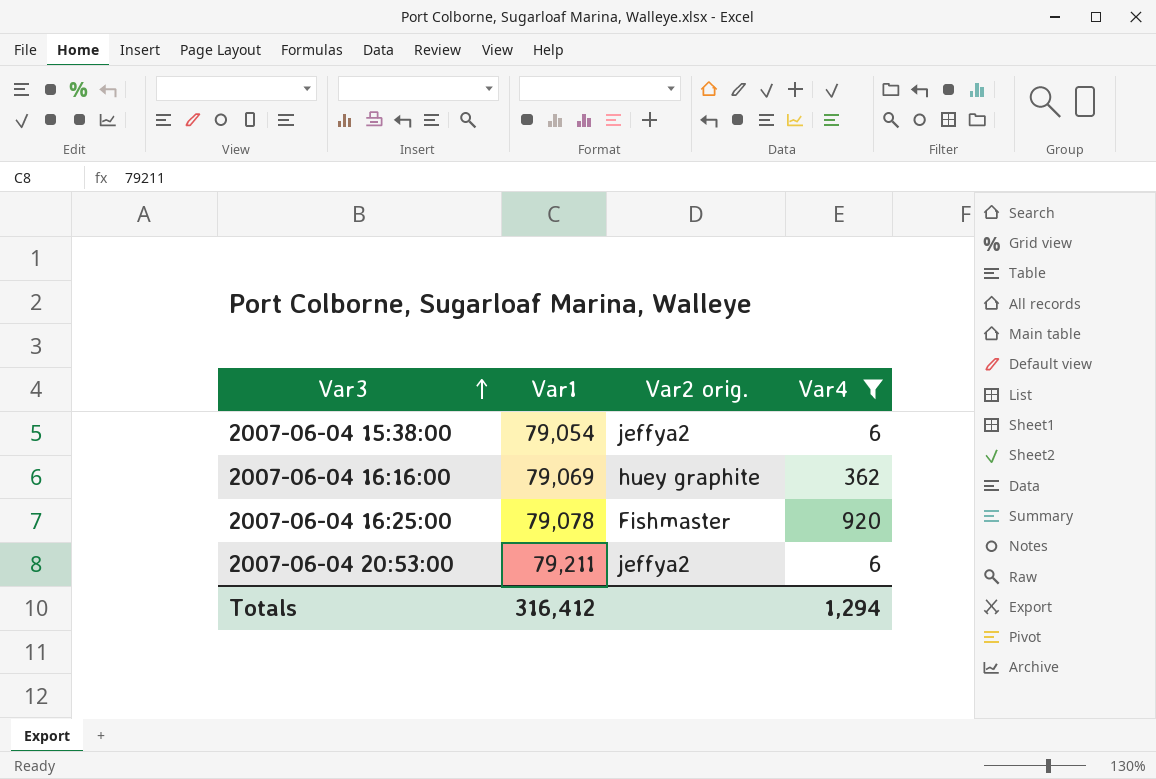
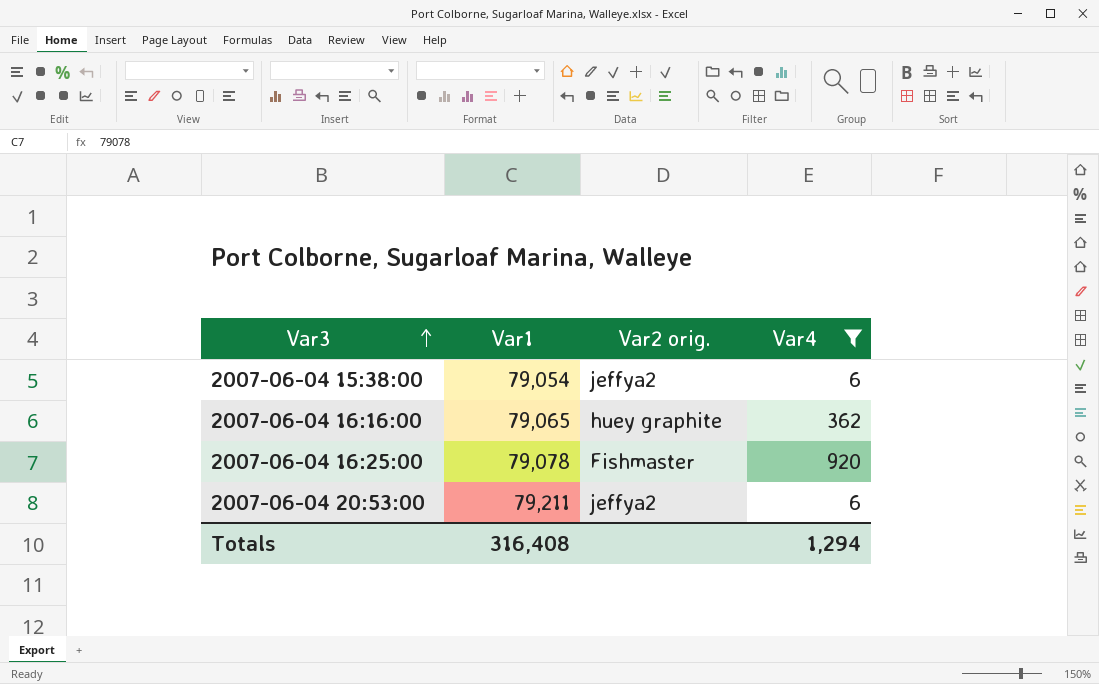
2007-06-04 16:16:00 | Var1: 79,069 -> 79,065
Totals | Var1: 316,412 -> 316,408

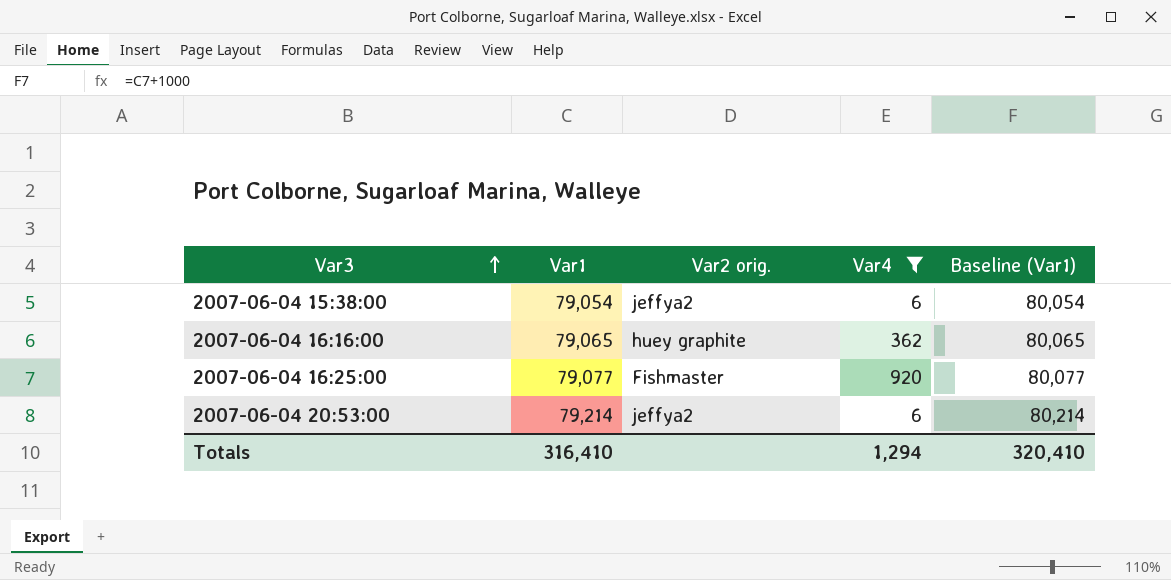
column Baseline (Var1) | formula: none -> [Var1] + 1000
2007-06-04 16:25:00 | Var1: 79,078 -> 79,077
2007-06-04 20:53:00 | Var1: 79,211 -> 79,214
Totals | Var1: 316,408 -> 316,410

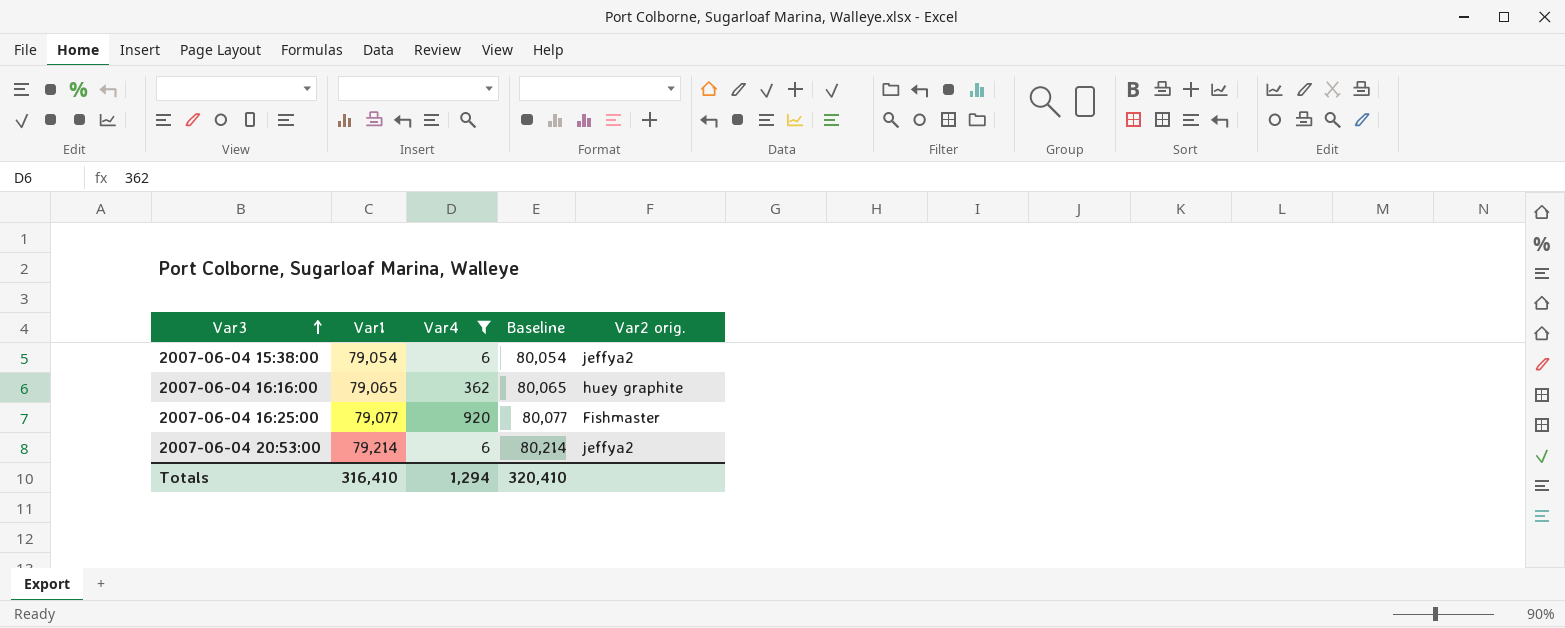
column name: Baseline (Var1) -> Baseline
column Var2 orig. | position: 3 -> 5

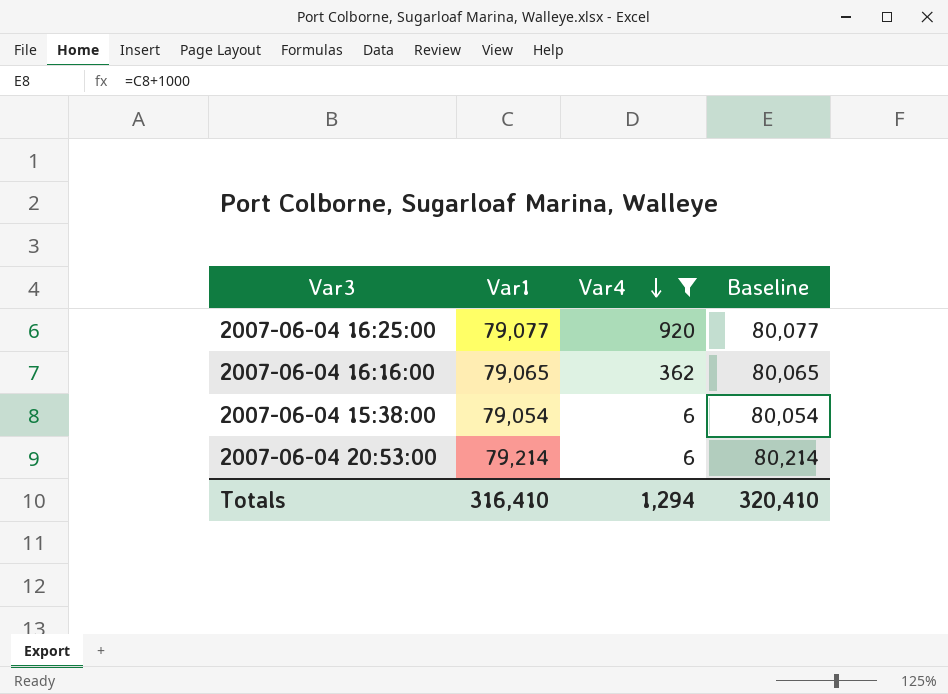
row order: Var3 ascending -> Var4 descending
column Var2 orig. | position: 5 -> none

